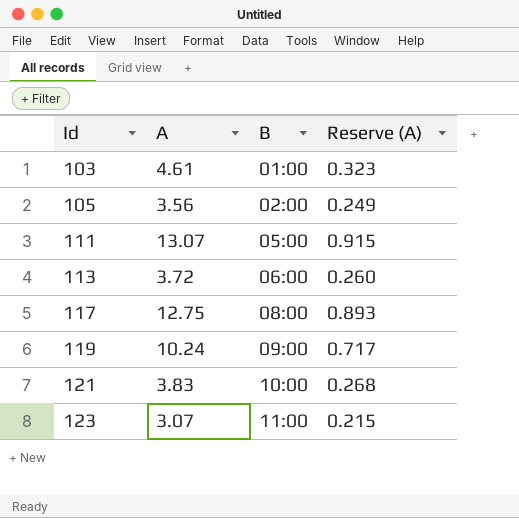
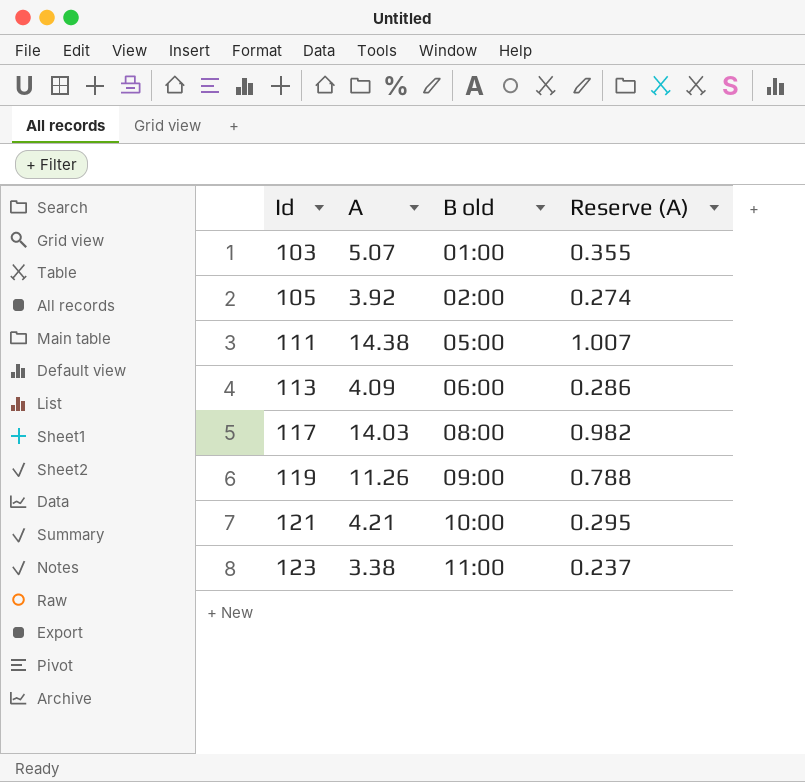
column name: B -> B old
103 | A: 4.61 -> 5.07
103 | Reserve (A): 0.323 -> 0.355
105 | A: 3.56 -> 3.92
105 | Reserve (A): 0.249 -> 0.274
111 | A: 13.07 -> 14.38
111 | Reserve (A): 0.915 -> 1.007
113 | A: 3.72 -> 4.09
113 | Reserve (A): 0.260 -> 0.286
117 | A: 12.75 -> 14.03
117 | Reserve (A): 0.893 -> 0.982
119 | A: 10.24 -> 11.26
119 | Reserve (A): 0.717 -> 0.788
121 | A: 3.83 -> 4.21
121 | Reserve (A): 0.268 -> 0.295
123 | A: 3.07 -> 3.38
123 | Reserve (A): 0.215 -> 0.237

